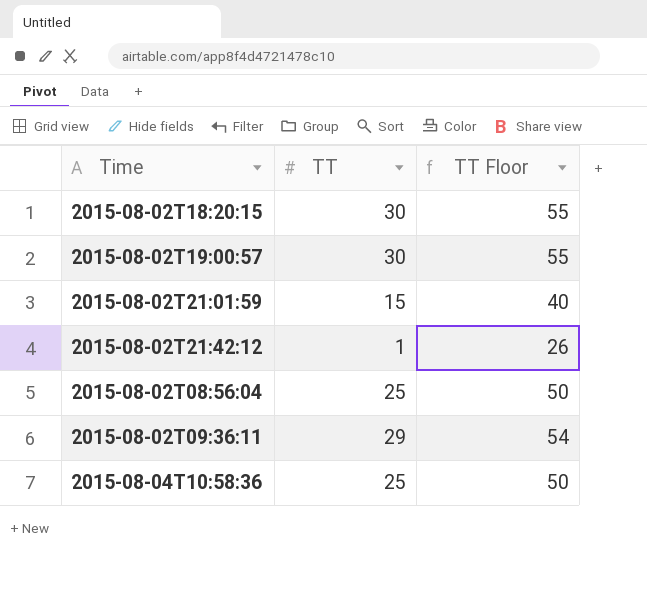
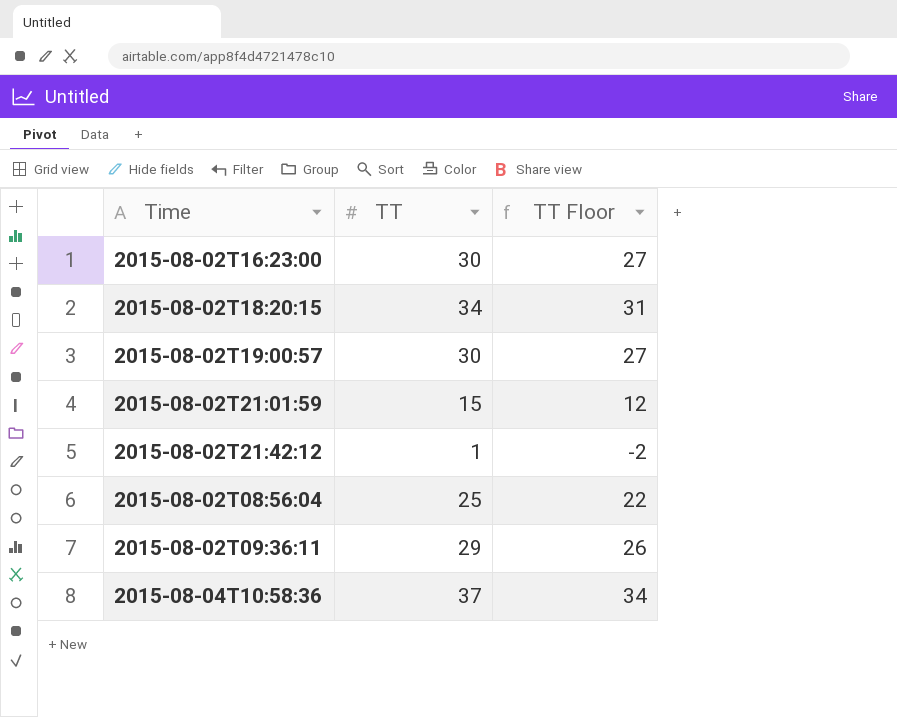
column TT Floor | formula: [TT] + 25 -> [TT] - 3
row 2015-08-02T16:23:00: none -> 30 | 27
2015-08-02T18:20:15 | TT: 30 -> 34
2015-08-04T10:58:36 | TT: 25 -> 37

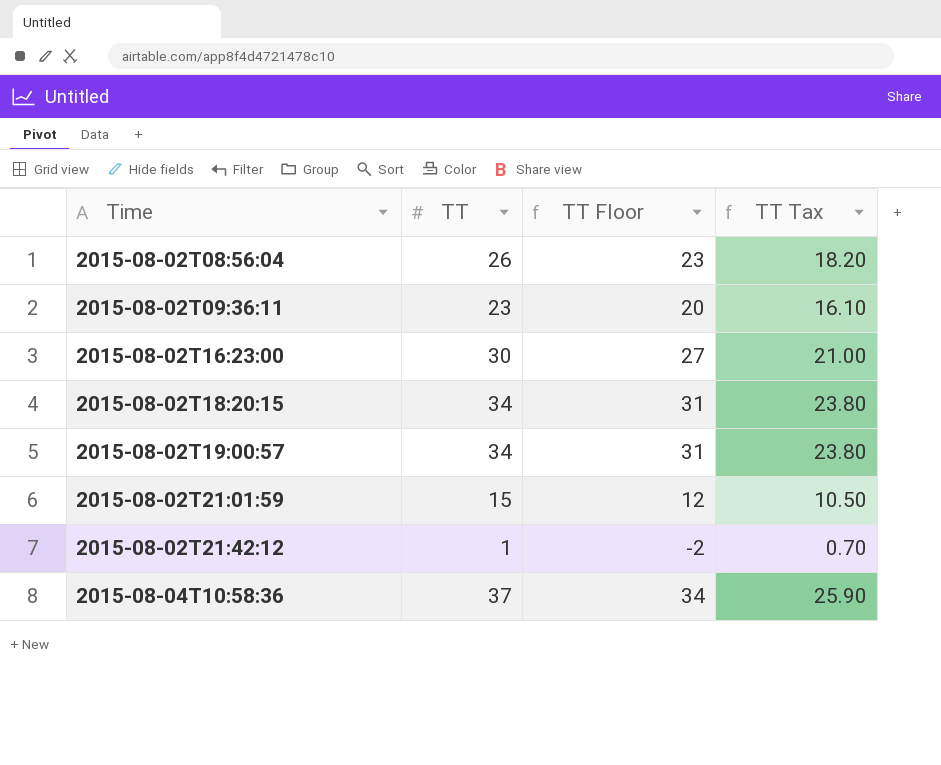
row order: none -> Time ascending
column TT Tax | formula: none -> [TT] * 0.7
2015-08-02T08:56:04 | TT: 25 -> 26
2015-08-02T08:56:04 | TT Floor: 22 -> 23
2015-08-02T09:36:11 | TT: 29 -> 23
2015-08-02T09:36:11 | TT Floor: 26 -> 20
2015-08-02T19:00:57 | TT: 30 -> 34
2015-08-02T19:00:57 | TT Floor: 27 -> 31

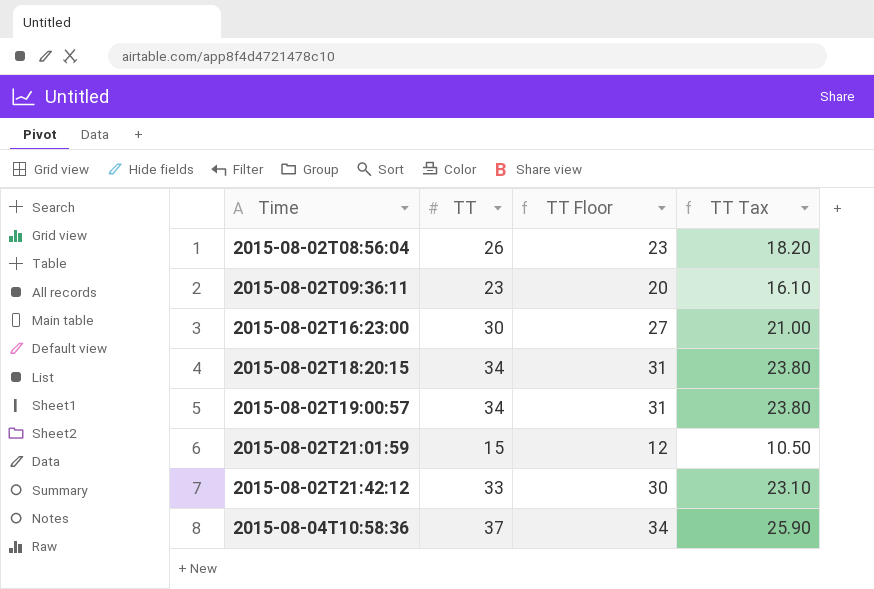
2015-08-02T21:42:12 | TT: 1 -> 33
2015-08-02T21:42:12 | TT Floor: -2 -> 30
2015-08-02T21:42:12 | TT Tax: 0.70 -> 23.10

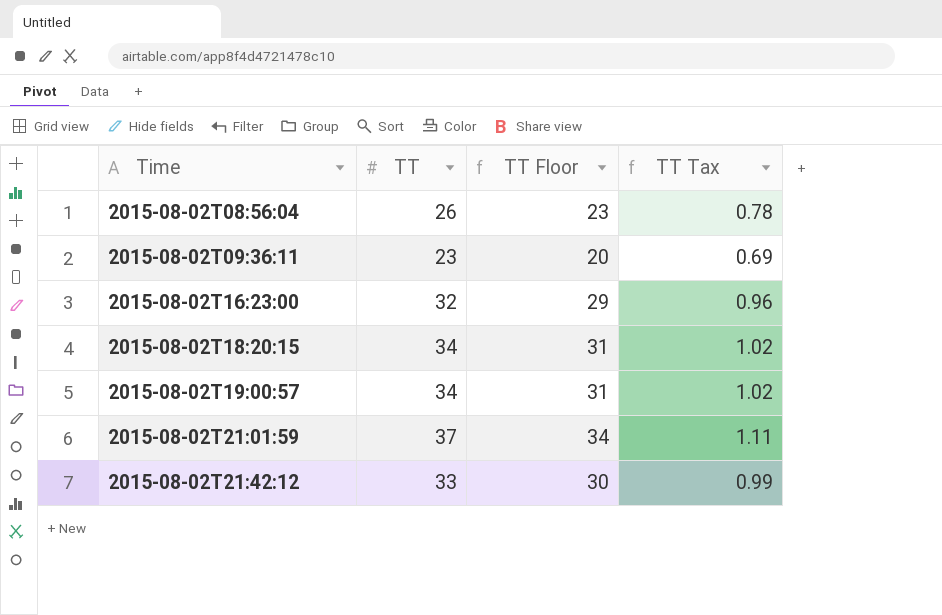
column TT Tax | formula: [TT] * 0.7 -> [TT] * 0.03
row 2015-08-04T10:58:36: 37 | 34 | 25.90 -> none
2015-08-02T16:23:00 | TT: 30 -> 32
2015-08-02T16:23:00 | TT Floor: 27 -> 29
2015-08-02T21:01:59 | TT: 15 -> 37
2015-08-02T21:01:59 | TT Floor: 12 -> 34

